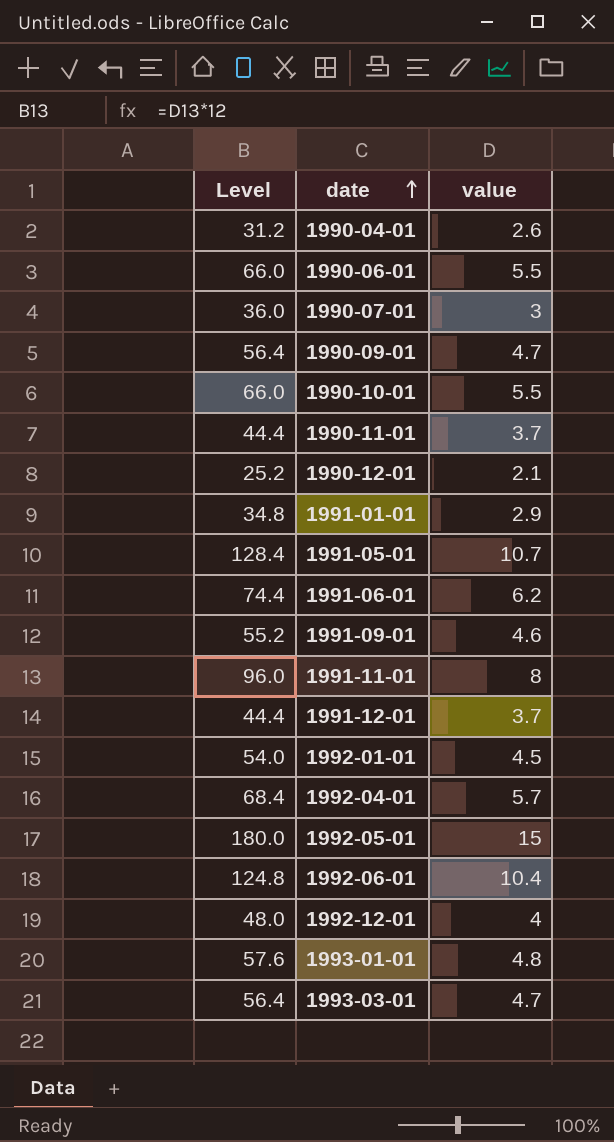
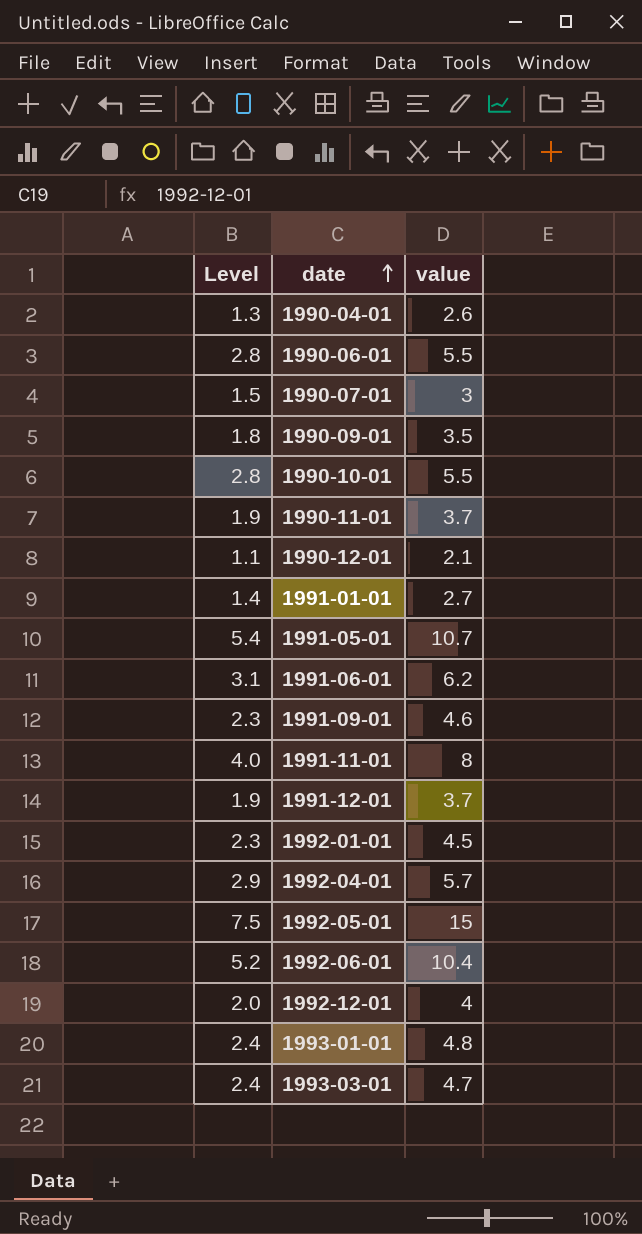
column Level | formula: [value] * 12 -> [value] * 0.5
1990-09-01 | value: 4.7 -> 3.5
1991-01-01 | value: 2.9 -> 2.7

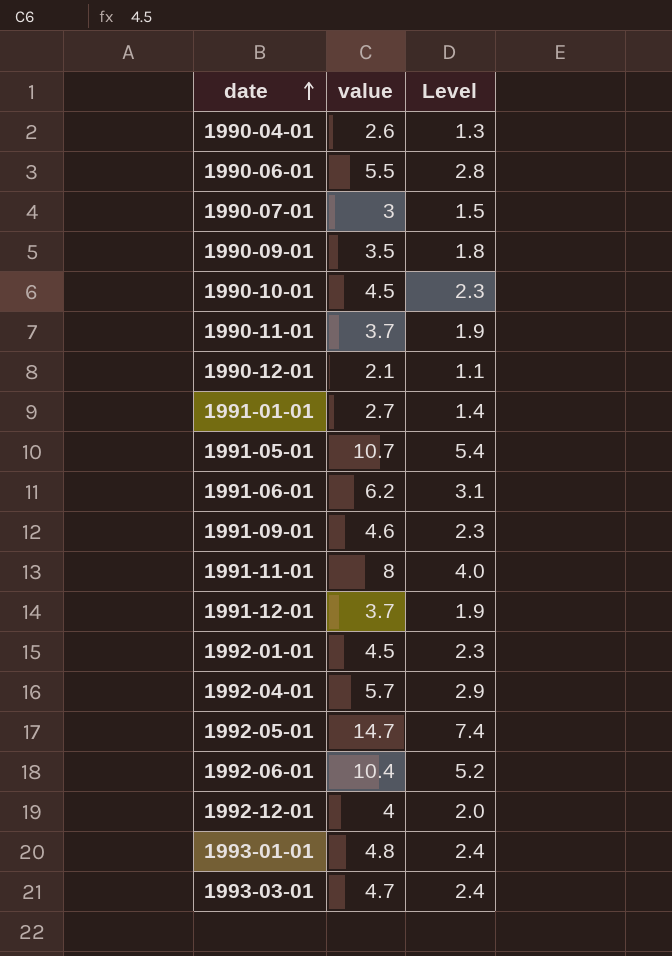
column Level | position: 1 -> 3
1990-10-01 | value: 5.5 -> 4.5
1990-10-01 | Level: 2.8 -> 2.3
1992-05-01 | value: 15 -> 14.7
1992-05-01 | Level: 7.5 -> 7.4

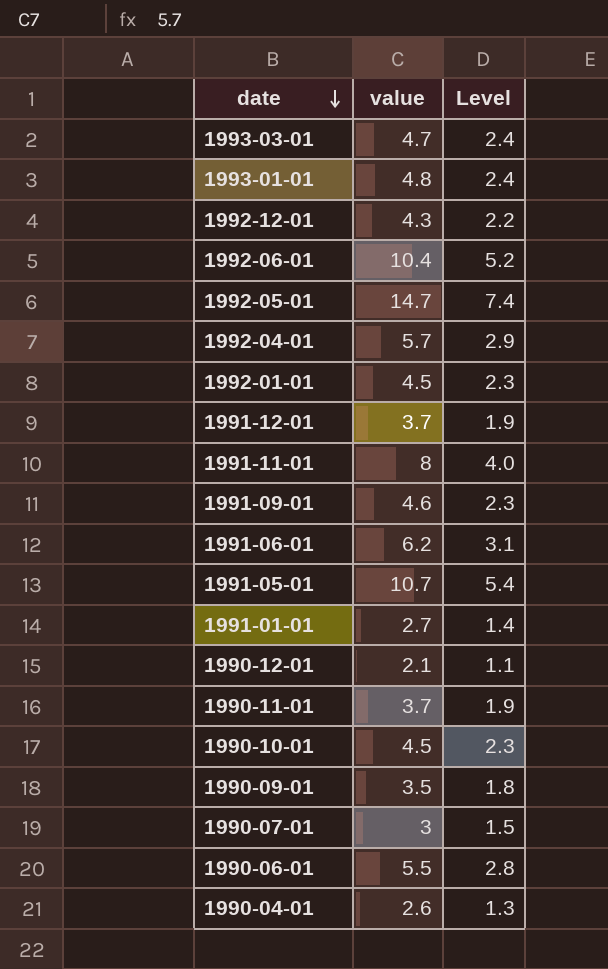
row order: date ascending -> date descending
1992-12-01 | value: 4 -> 4.3
1992-12-01 | Level: 2.0 -> 2.2

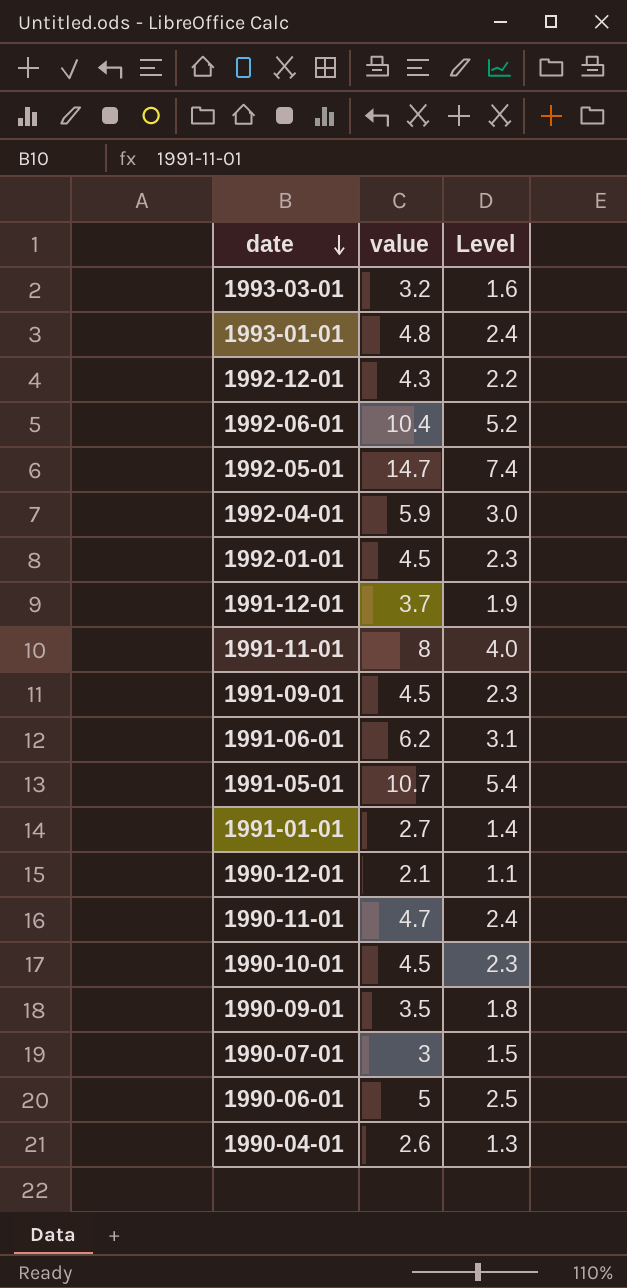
1993-03-01 | value: 4.7 -> 3.2
1993-03-01 | Level: 2.4 -> 1.6
1992-04-01 | value: 5.7 -> 5.9
1992-04-01 | Level: 2.9 -> 3.0
1991-09-01 | value: 4.6 -> 4.5
1990-11-01 | value: 3.7 -> 4.7
1990-11-01 | Level: 1.9 -> 2.4
1990-06-01 | value: 5.5 -> 5
1990-06-01 | Level: 2.8 -> 2.5

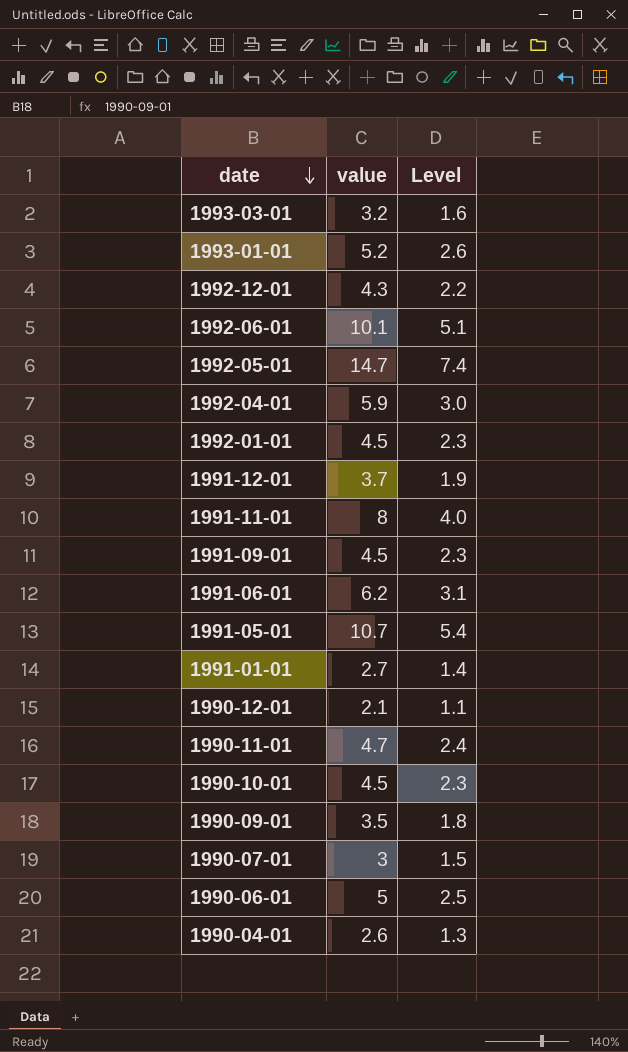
1993-01-01 | value: 4.8 -> 5.2
1993-01-01 | Level: 2.4 -> 2.6
1992-06-01 | value: 10.4 -> 10.1
1992-06-01 | Level: 5.2 -> 5.1

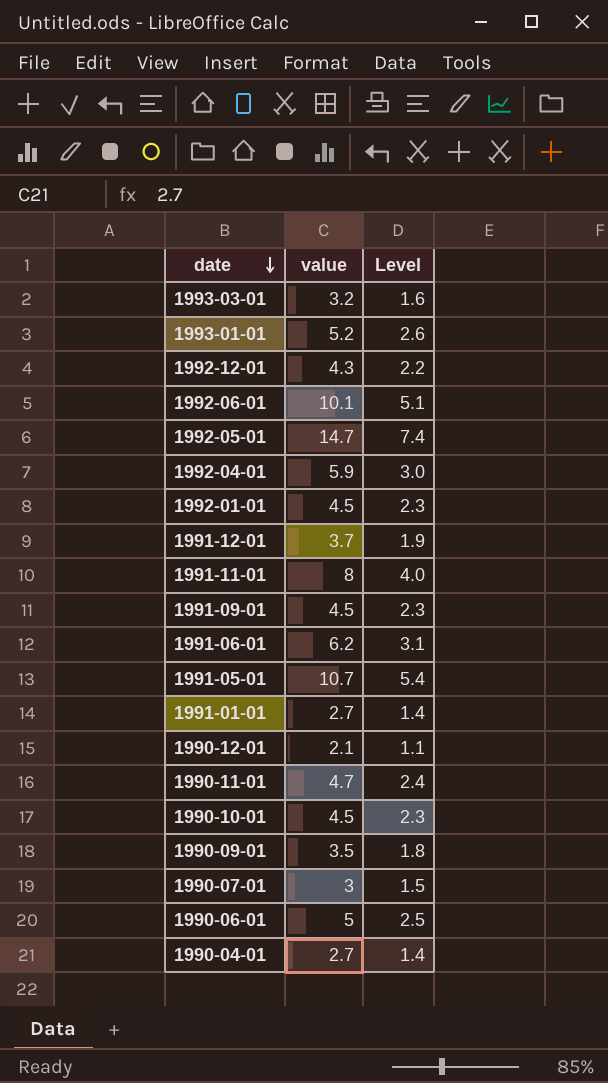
1990-04-01 | value: 2.6 -> 2.7
1990-04-01 | Level: 1.3 -> 1.4

